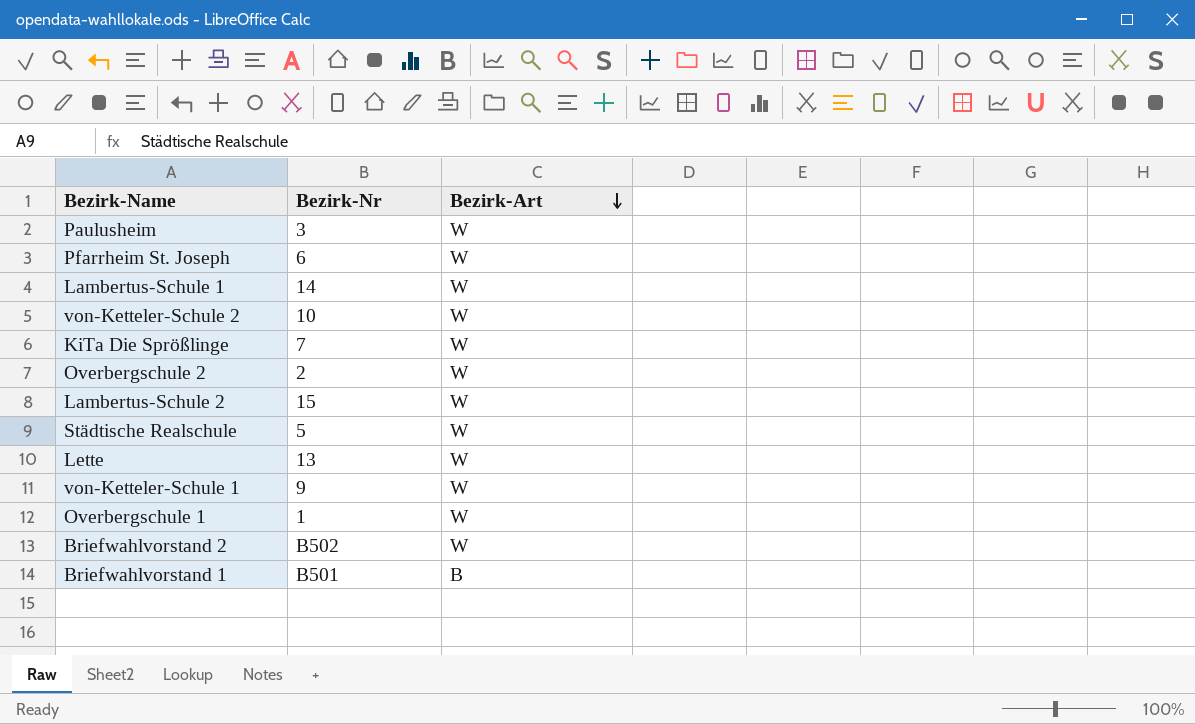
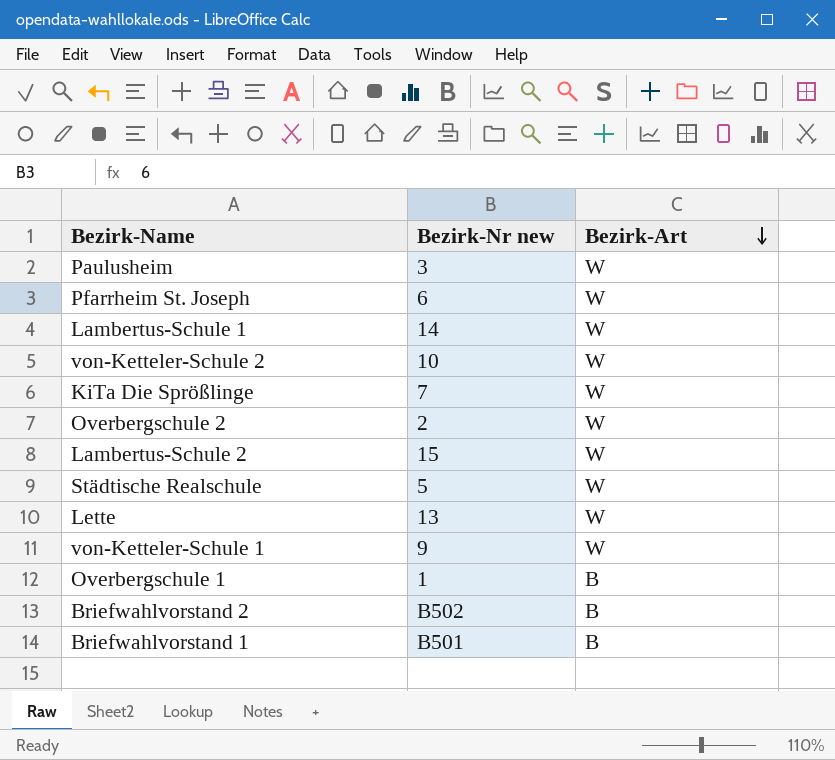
column name: Bezirk-Nr -> Bezirk-Nr new
Overbergschule 1 | Bezirk-Art: W -> B
Briefwahlvorstand 2 | Bezirk-Art: W -> B

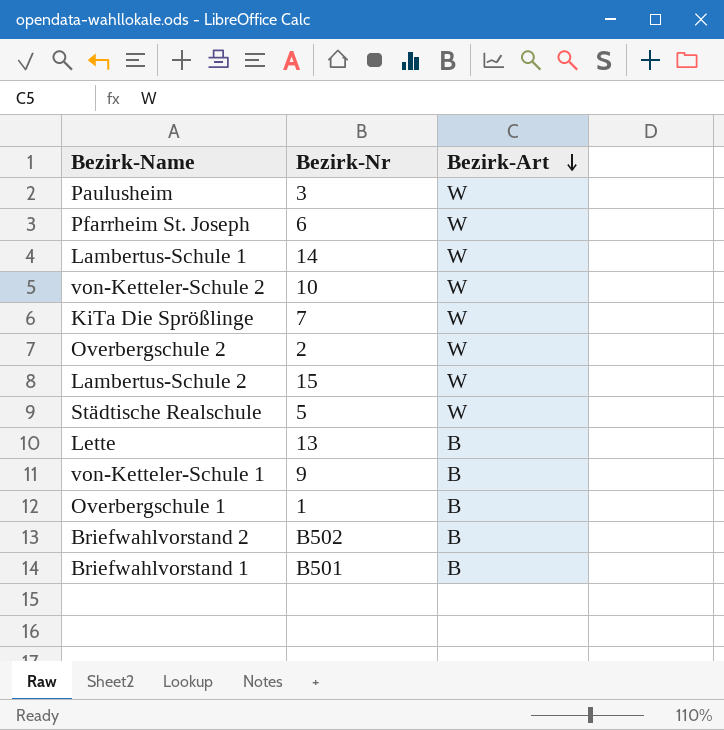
column name: Bezirk-Nr new -> Bezirk-Nr
Lette | Bezirk-Art: W -> B
von-Ketteler-Schule 1 | Bezirk-Art: W -> B

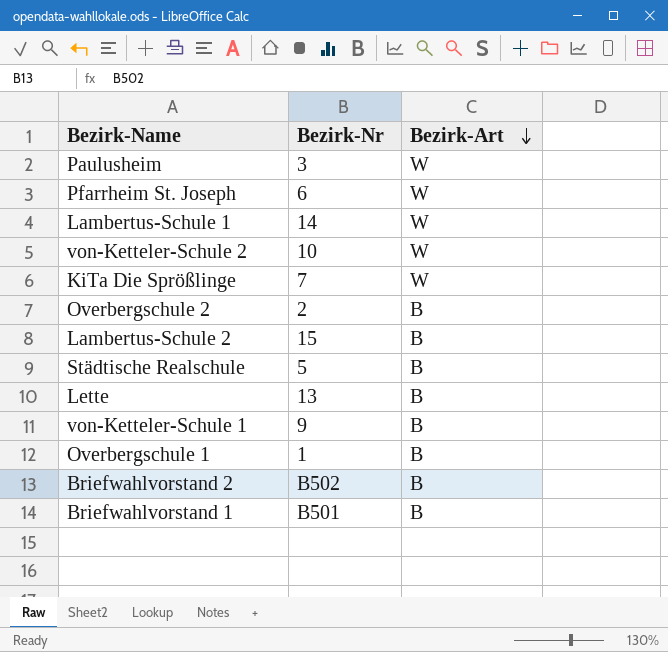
Overbergschule 2 | Bezirk-Art: W -> B
Lambertus-Schule 2 | Bezirk-Art: W -> B
Städtische Realschule | Bezirk-Art: W -> B

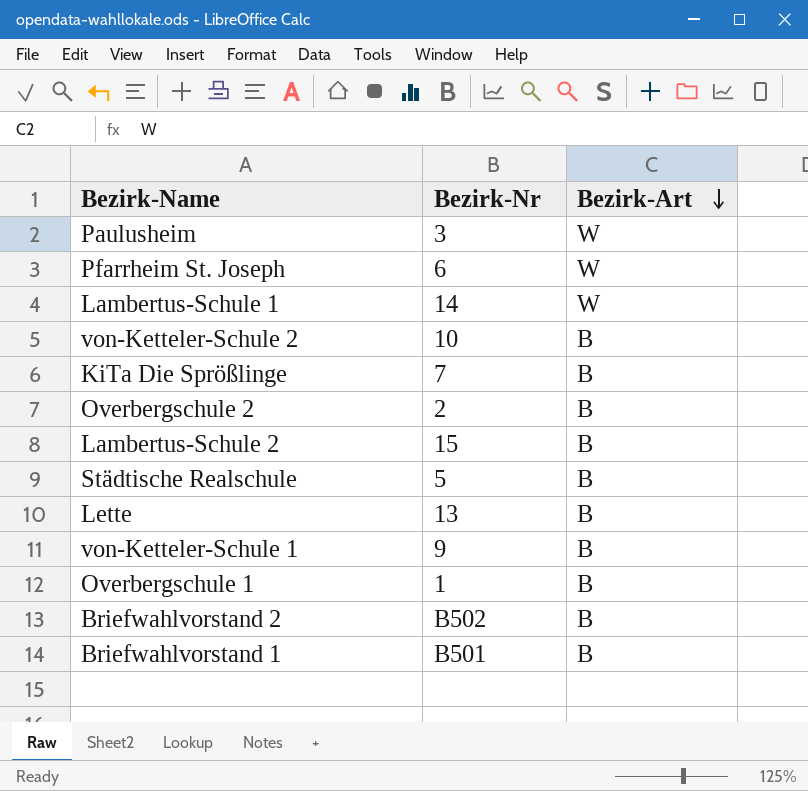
von-Ketteler-Schule 2 | Bezirk-Art: W -> B
KiTa Die Sprößlinge | Bezirk-Art: W -> B

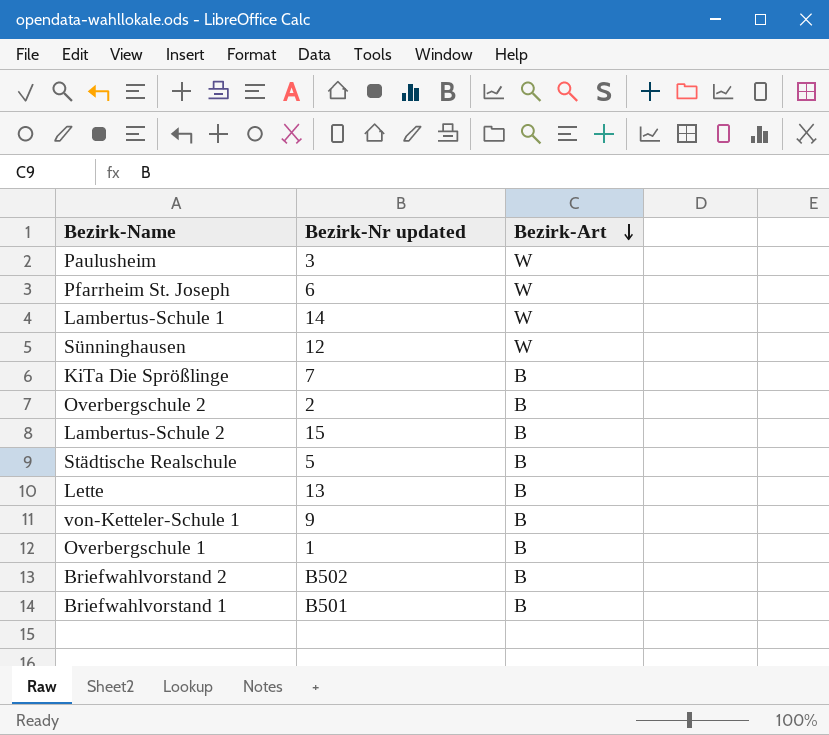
column name: Bezirk-Nr -> Bezirk-Nr updated
row von-Ketteler-Schule 2: 10 | B -> none
row Sünninghausen: none -> 12 | W

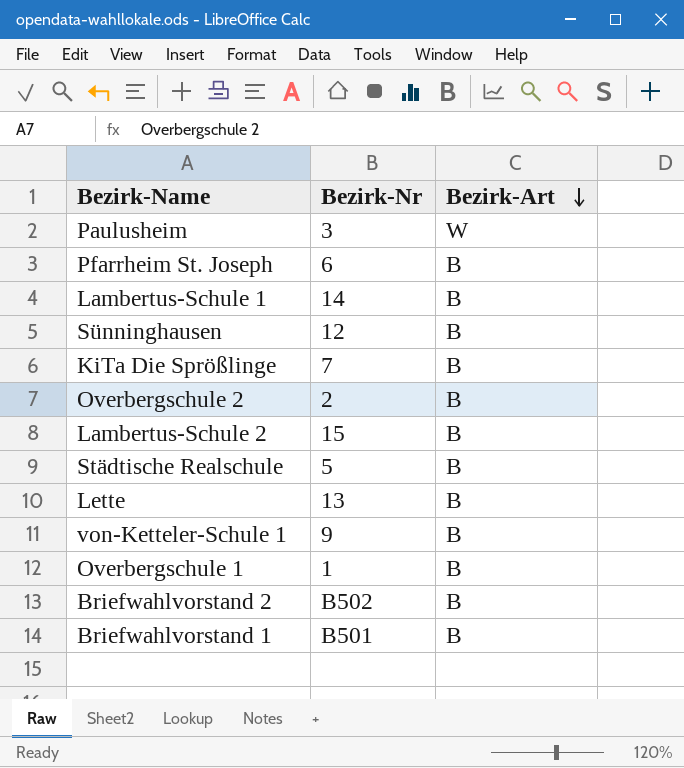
column name: Bezirk-Nr updated -> Bezirk-Nr
Pfarrheim St. Joseph | Bezirk-Art: W -> B
Lambertus-Schule 1 | Bezirk-Art: W -> B
Sünninghausen | Bezirk-Art: W -> B

